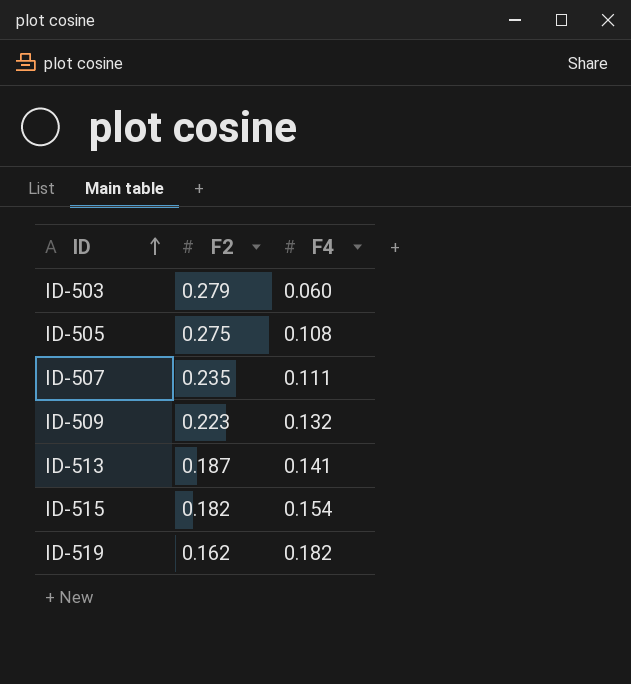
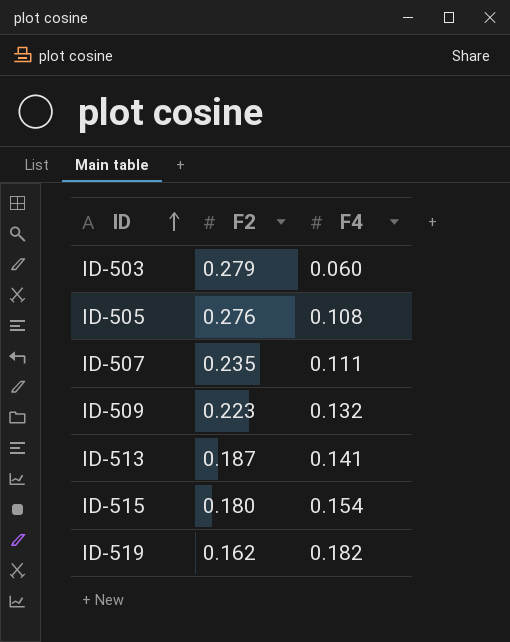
ID-505 | F2: 0.275 -> 0.276
ID-515 | F2: 0.182 -> 0.180

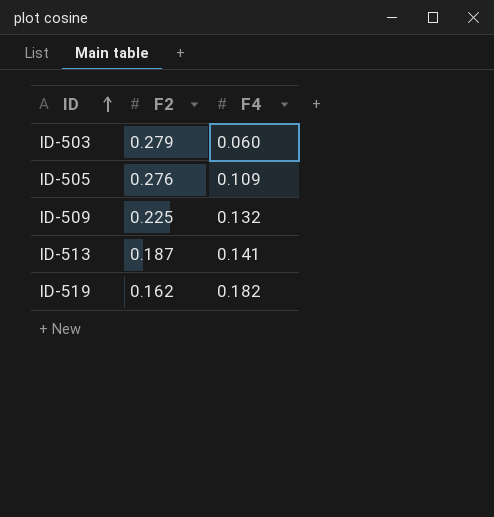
row ID-507: 0.235 | 0.111 -> none
row ID-515: 0.180 | 0.154 -> none
ID-505 | F4: 0.108 -> 0.109
ID-509 | F2: 0.223 -> 0.225

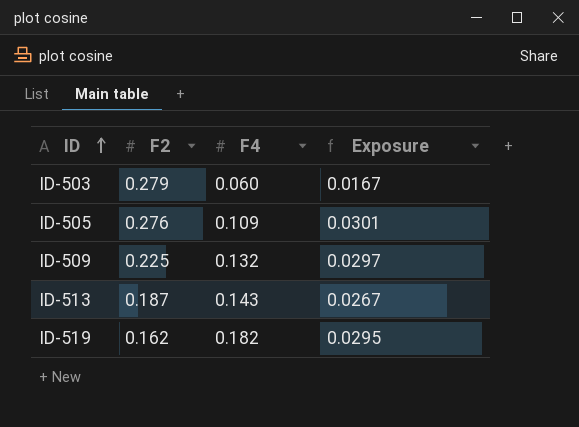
column Exposure | formula: none -> [F2] * [F4]
ID-513 | F4: 0.141 -> 0.143

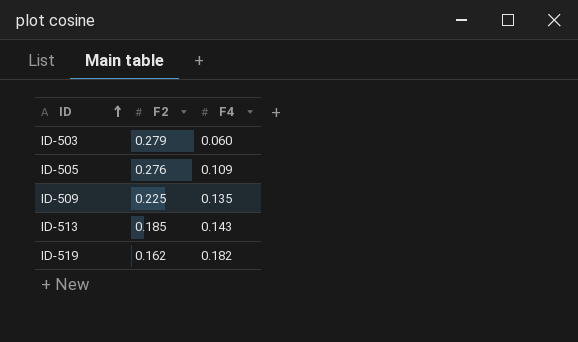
column Exposure | formula: [F2] * [F4] -> none
ID-509 | F4: 0.132 -> 0.135
ID-513 | F2: 0.187 -> 0.185

